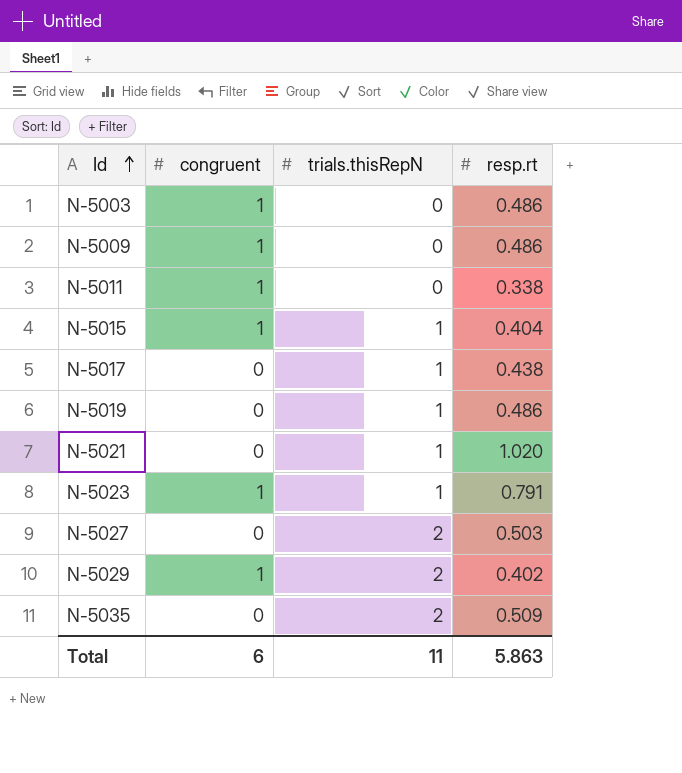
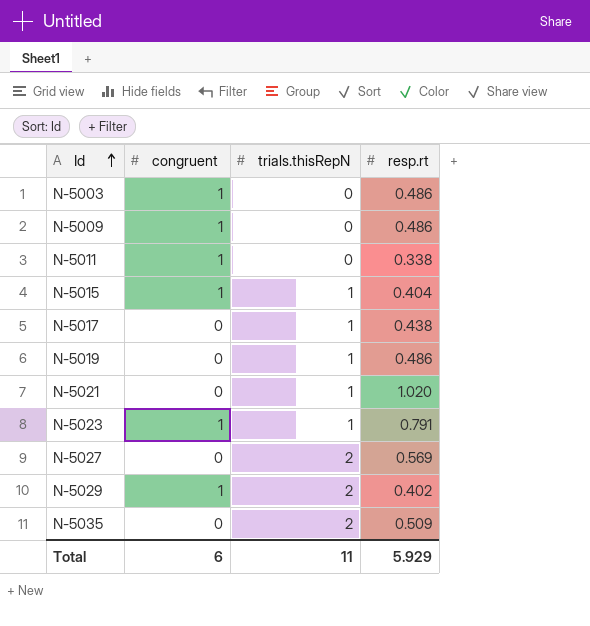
N-5027 | resp.rt: 0.503 -> 0.569
Total | resp.rt: 5.863 -> 5.929

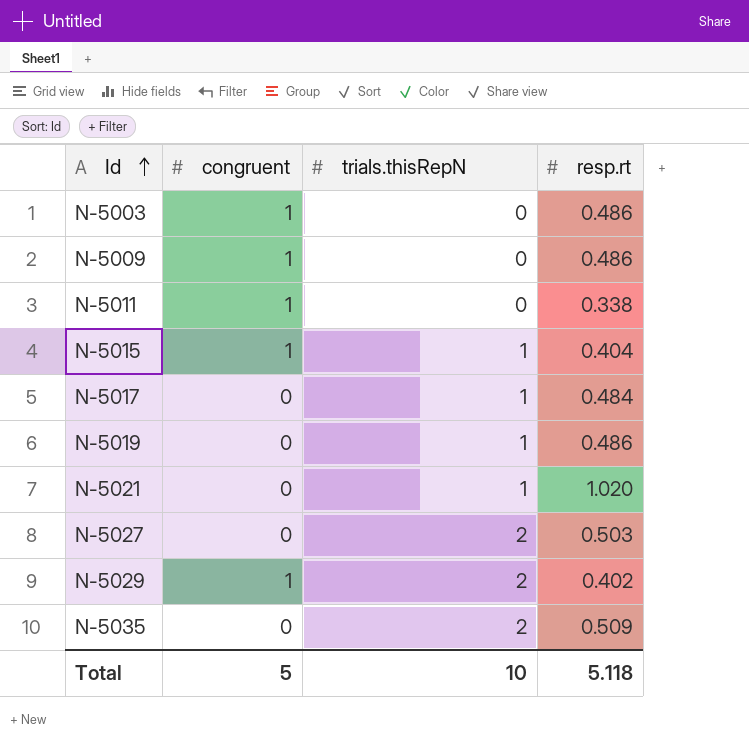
row N-5023: 1 | 1 | 0.791 -> none
N-5017 | resp.rt: 0.438 -> 0.484
N-5027 | resp.rt: 0.569 -> 0.503
Total | congruent: 6 -> 5
Total | trials.thisRepN: 11 -> 10
Total | resp.rt: 5.929 -> 5.118

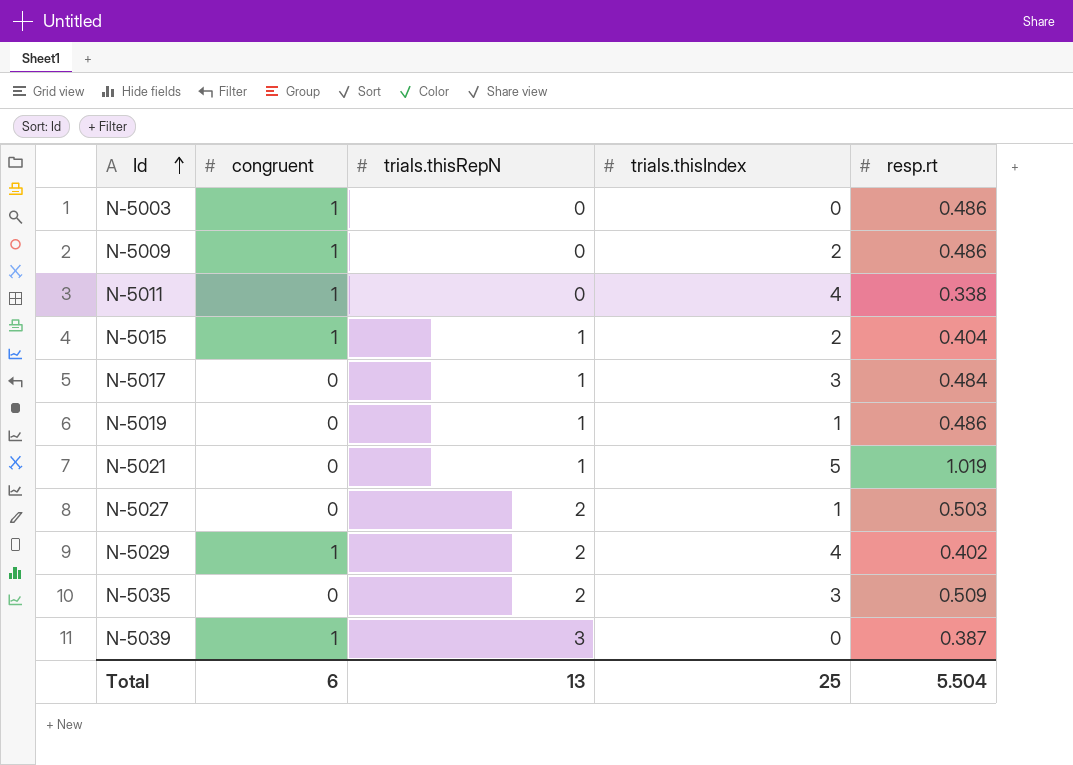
column trials.thisIndex | position: none -> 4
N-5021 | resp.rt: 1.020 -> 1.019
row N-5039: none -> 1 | 3 | 0 | 0.387
Total | congruent: 5 -> 6
Total | trials.thisRepN: 10 -> 13
Total | resp.rt: 5.118 -> 5.504

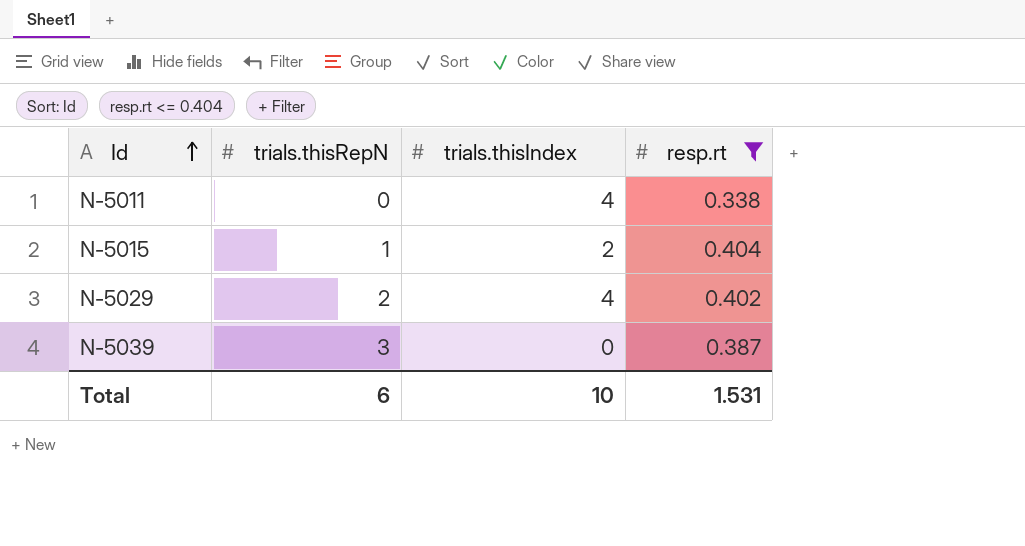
filter: none -> resp.rt <= 0.404
column congruent | position: 2 -> none
Total | trials.thisRepN: 13 -> 6
Total | trials.thisIndex: 25 -> 10
Total | resp.rt: 5.504 -> 1.531

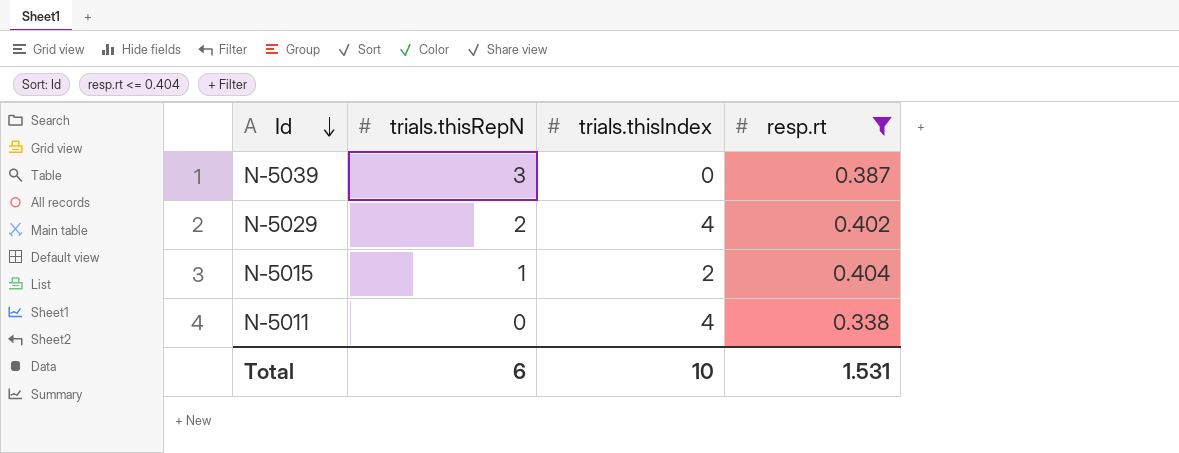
row order: Id ascending -> Id descending

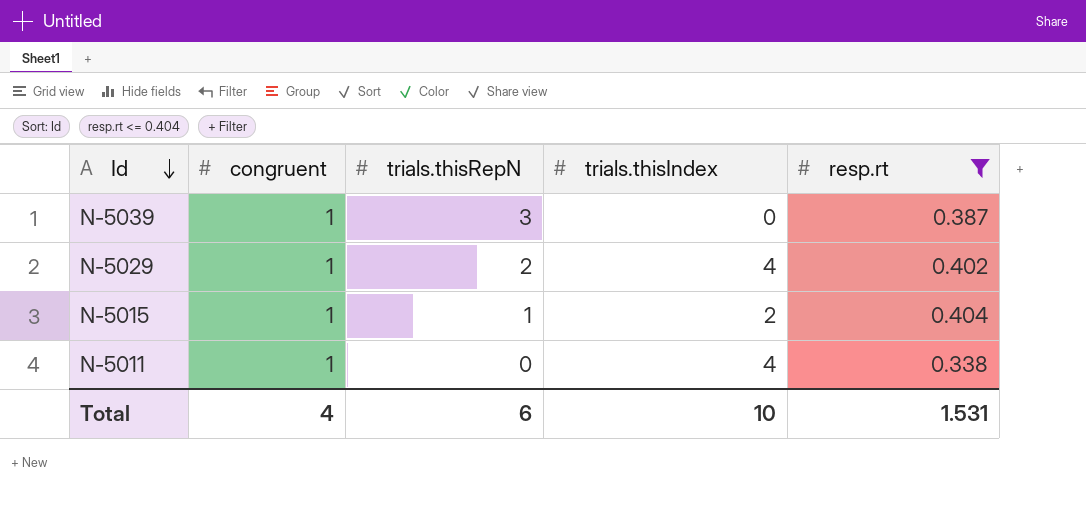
column congruent | position: none -> 2

